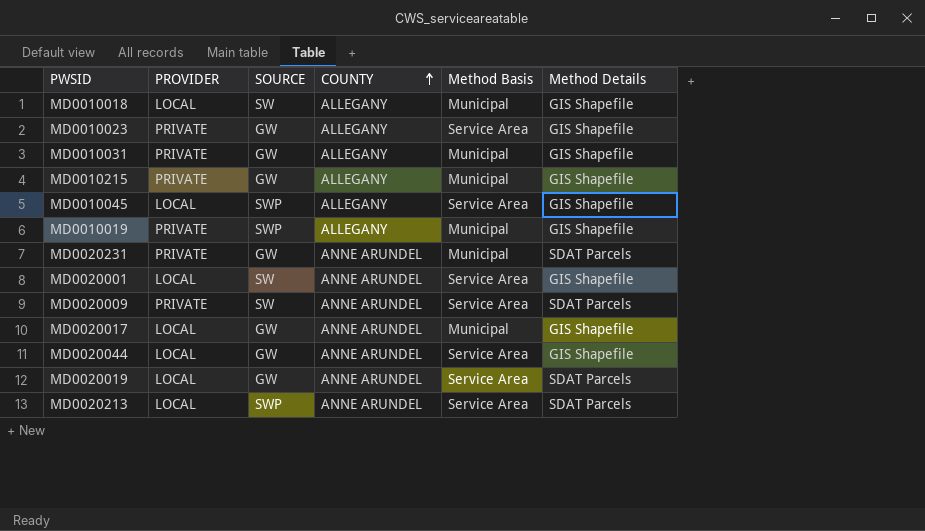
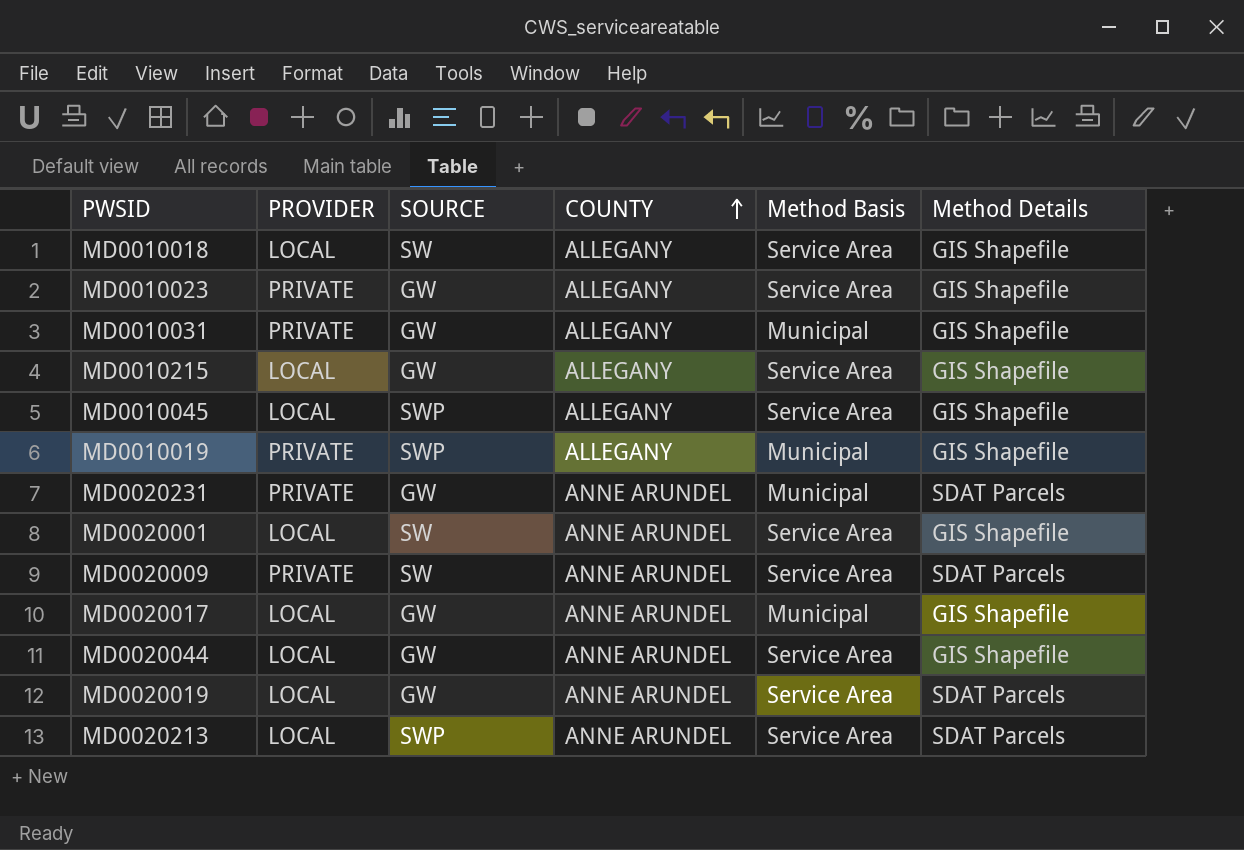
MD0010018 | Method Basis: Municipal -> Service Area
MD0010215 | PROVIDER: PRIVATE -> LOCAL
MD0010215 | Method Basis: Municipal -> Service Area

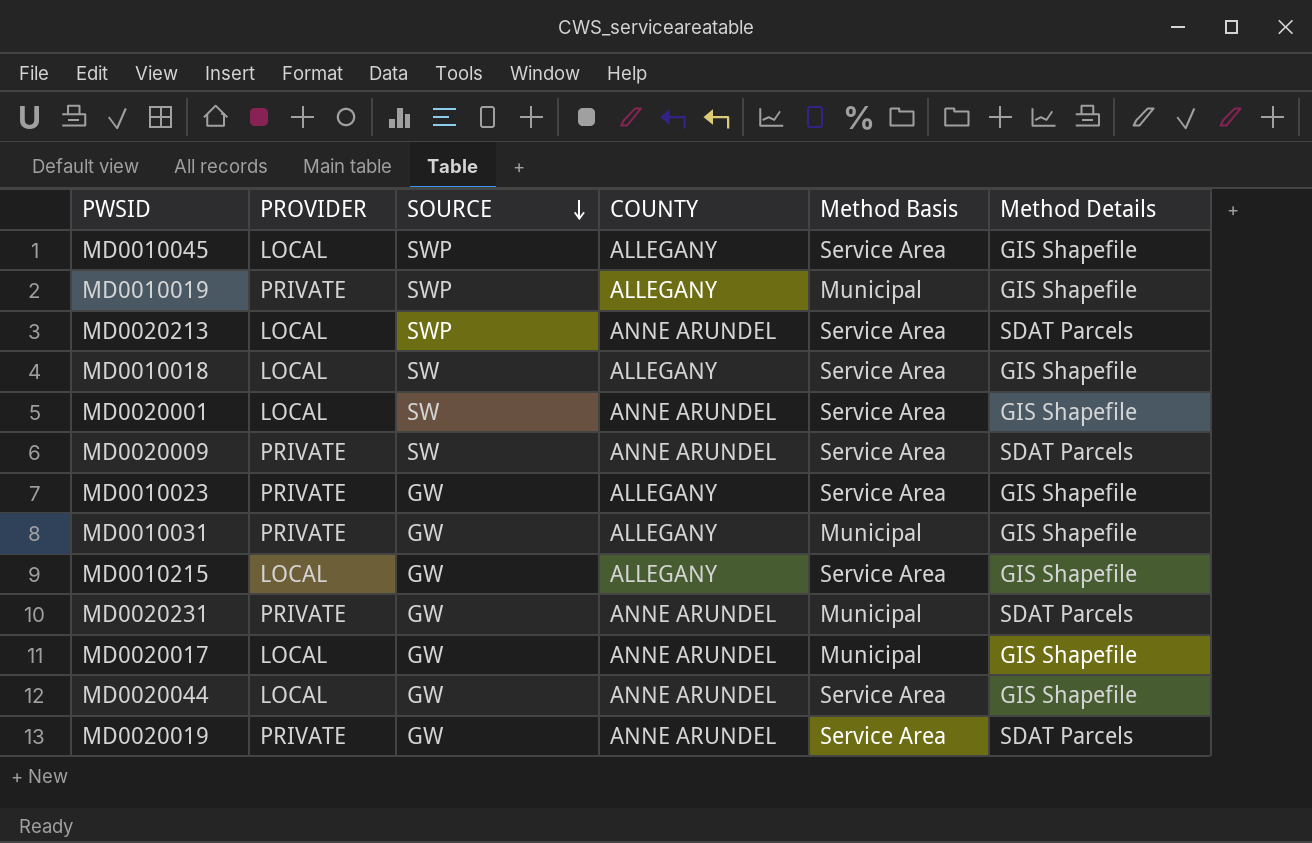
row order: COUNTY ascending -> SOURCE descending
MD0020019 | PROVIDER: LOCAL -> PRIVATE

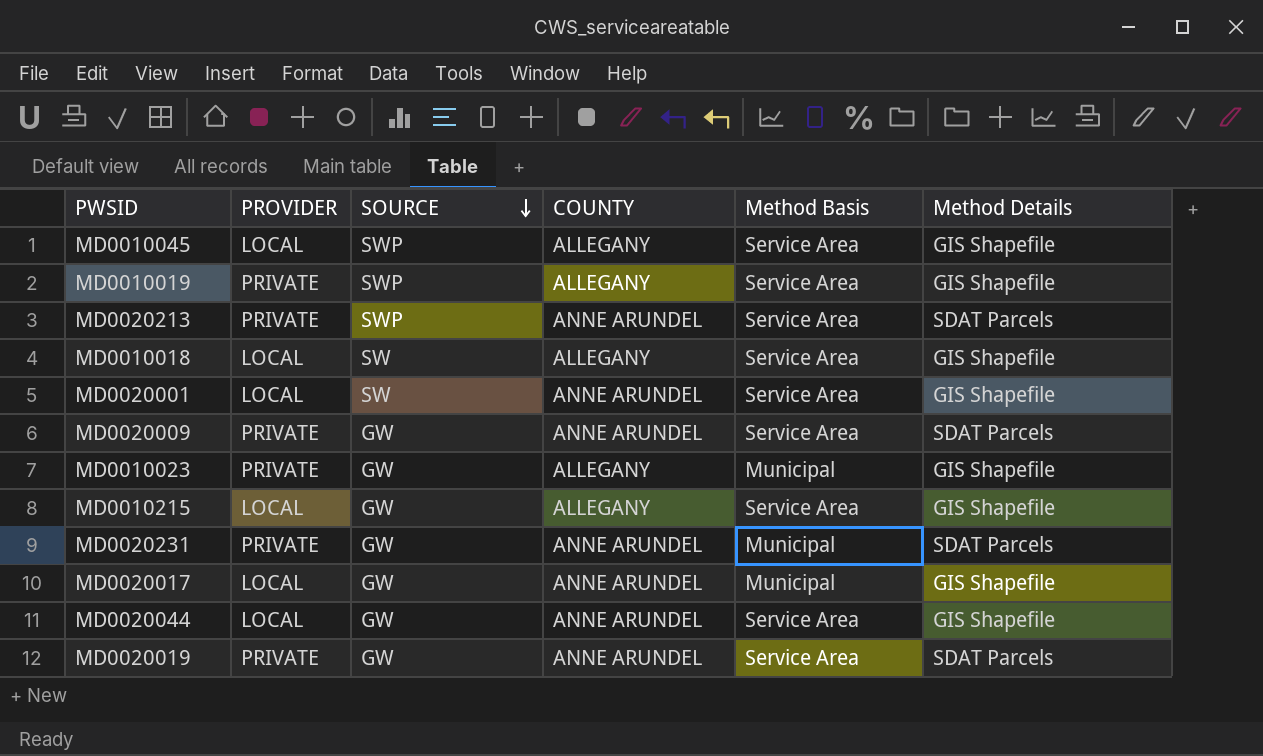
row MD0010031: PRIVATE | GW | ALLEGANY | Municipal | GIS Shapefile -> none
MD0010019 | Method Basis: Municipal -> Service Area
MD0020213 | PROVIDER: LOCAL -> PRIVATE
MD0020009 | SOURCE: SW -> GW
MD0010023 | Method Basis: Service Area -> Municipal

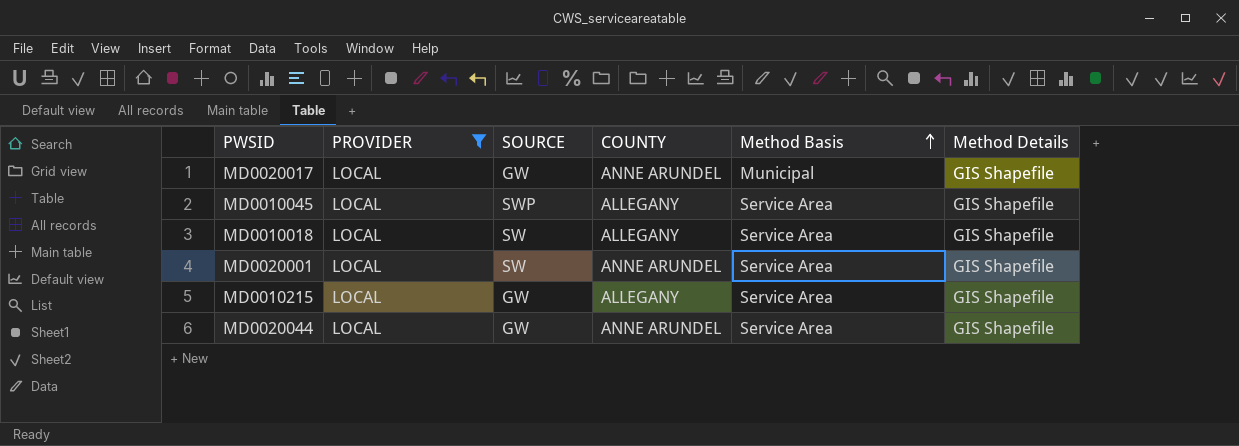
filter: none -> PROVIDER = LOCAL
row order: SOURCE descending -> Method Basis ascending

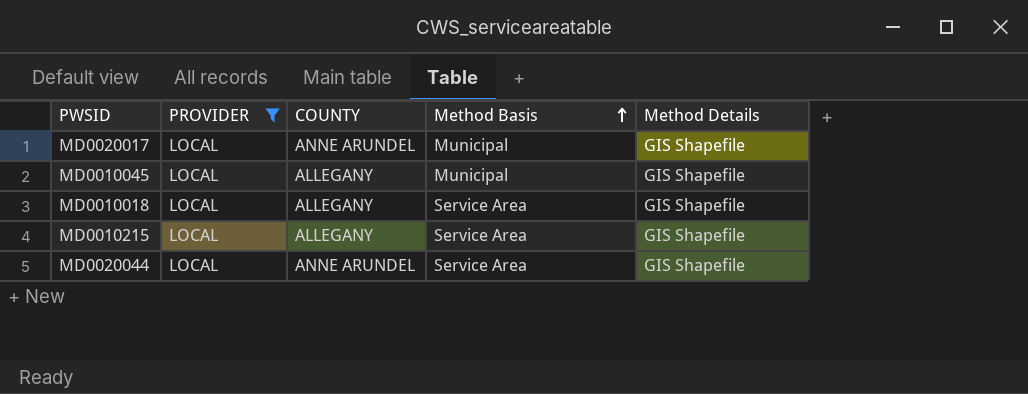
column SOURCE | position: 3 -> none
row MD0020001: LOCAL | SW | ANNE ARUNDEL | Service Area | GIS Shapefile -> none
MD0010045 | Method Basis: Service Area -> Municipal

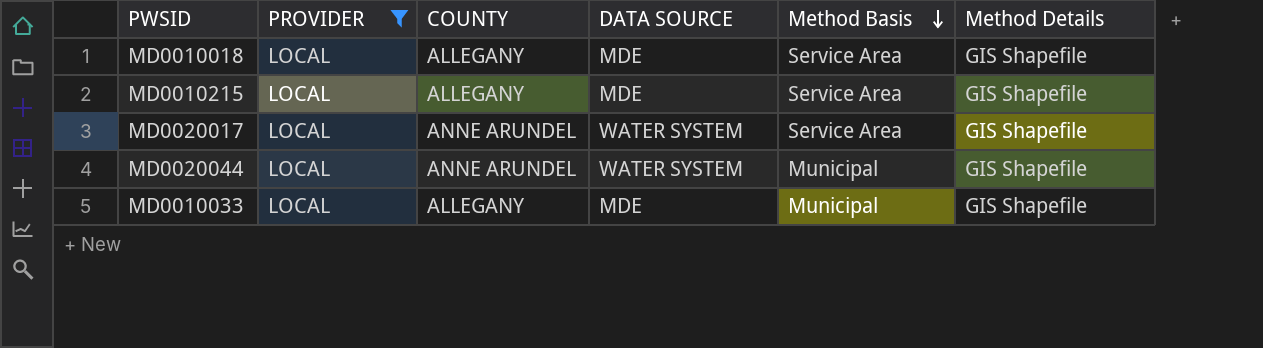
row order: Method Basis ascending -> Method Basis descending
column DATA SOURCE | position: none -> 4
row MD0010045: LOCAL | ALLEGANY | Municipal | GIS Shapefile -> none
MD0020017 | Method Basis: Municipal -> Service Area
MD0020044 | Method Basis: Service Area -> Municipal
row MD0010033: none -> LOCAL | ALLEGANY | MDE | Municipal | GIS Shapefile

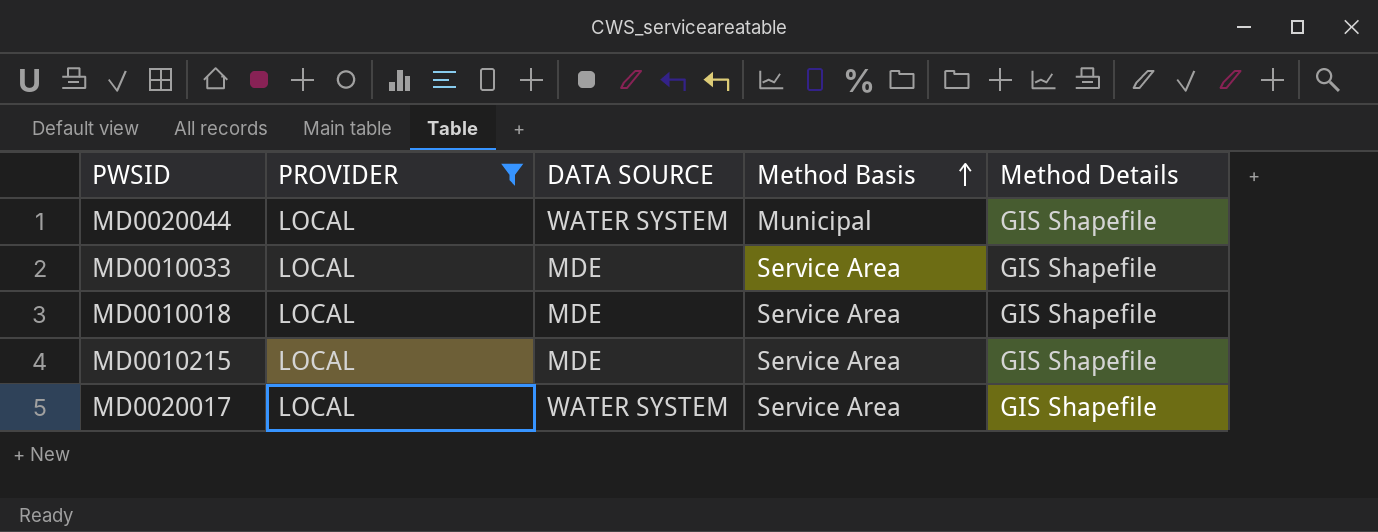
row order: Method Basis descending -> Method Basis ascending
column COUNTY | position: 3 -> none
MD0010033 | Method Basis: Municipal -> Service Area

